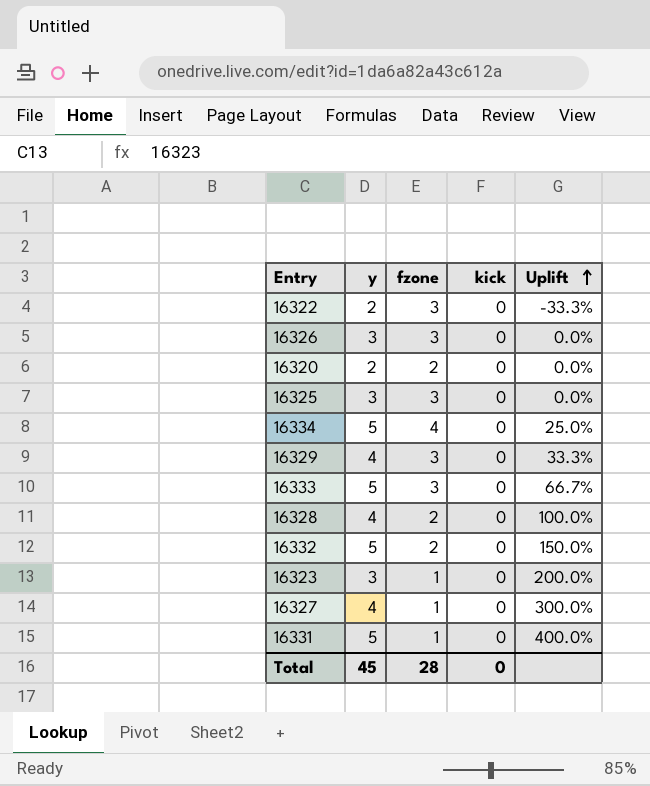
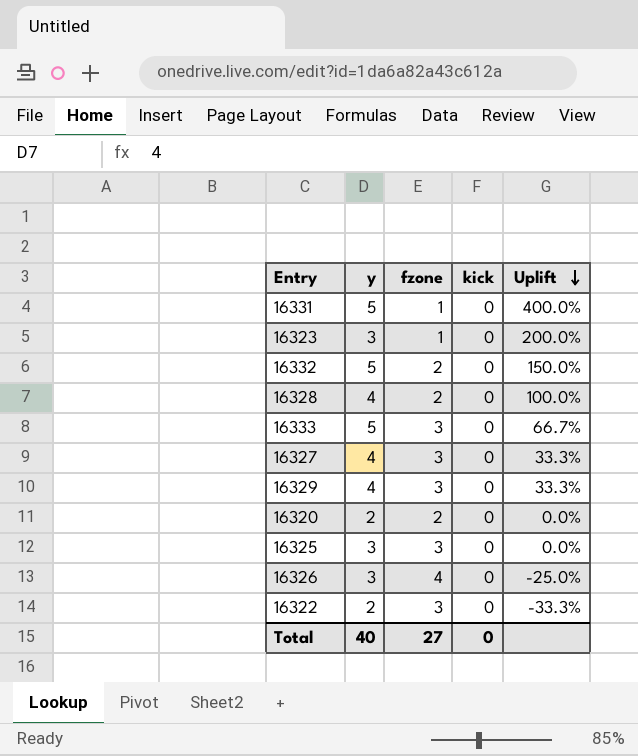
row order: Uplift ascending -> Uplift descending
row 16334: 5 | 4 | 0 | 25.0% -> none
16327 | fzone: 1 -> 3
16327 | Uplift: 300.0% -> 33.3%
16326 | fzone: 3 -> 4
16326 | Uplift: 0.0% -> -25.0%
Total | y: 45 -> 40
Total | fzone: 28 -> 27

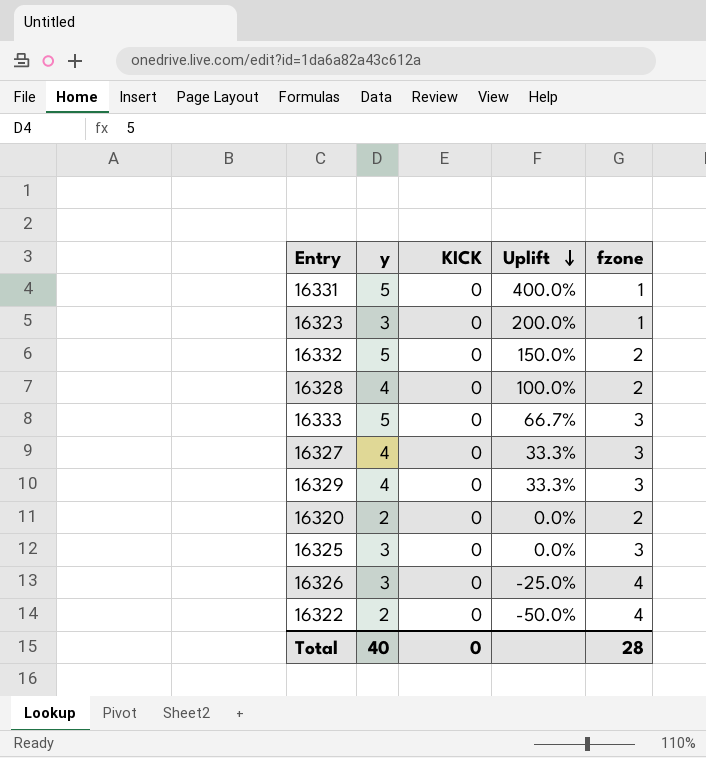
column name: kick -> KICK
column fzone | position: 3 -> 5
16322 | Uplift: -33.3% -> -50.0%
16322 | fzone: 3 -> 4
Total | fzone: 27 -> 28

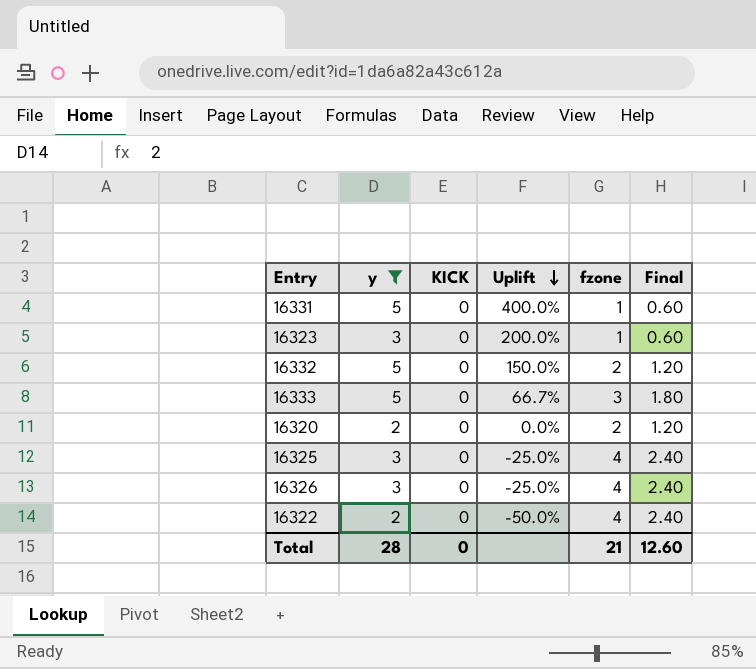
filter: none -> y != 4
column Final | formula: none -> [fzone] * 0.6
16325 | Uplift: 0.0% -> -25.0%
16325 | fzone: 3 -> 4
Total | y: 40 -> 28
Total | fzone: 28 -> 21

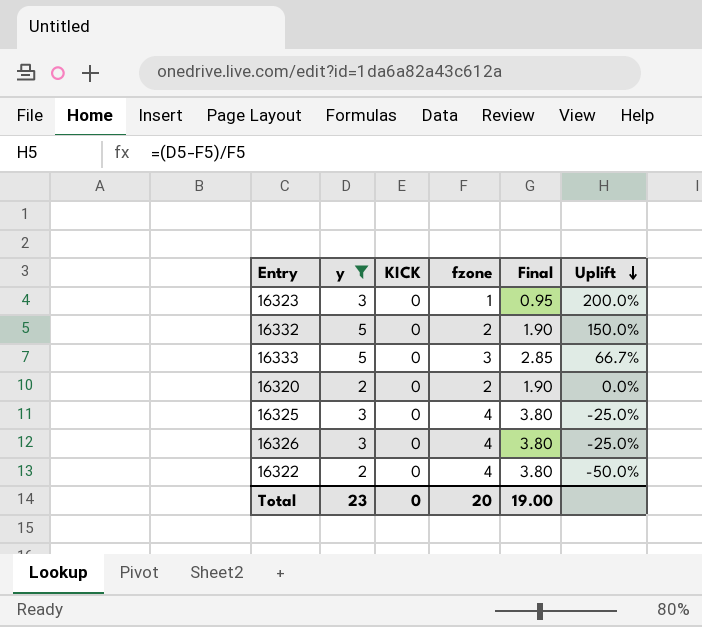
column Final | formula: [fzone] * 0.6 -> [fzone] * 0.95
column Uplift | position: 4 -> 6
row 16331: 5 | 0 | 400.0% | 1 | 0.60 -> none
Total | y: 28 -> 23
Total | fzone: 21 -> 20
Total | Final: 12.60 -> 19.00

